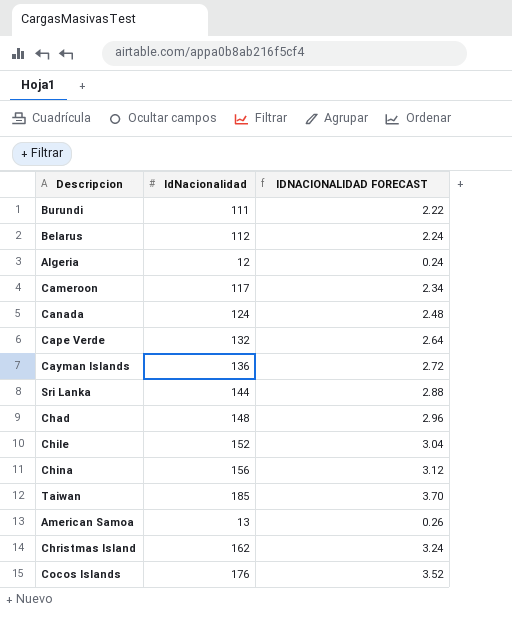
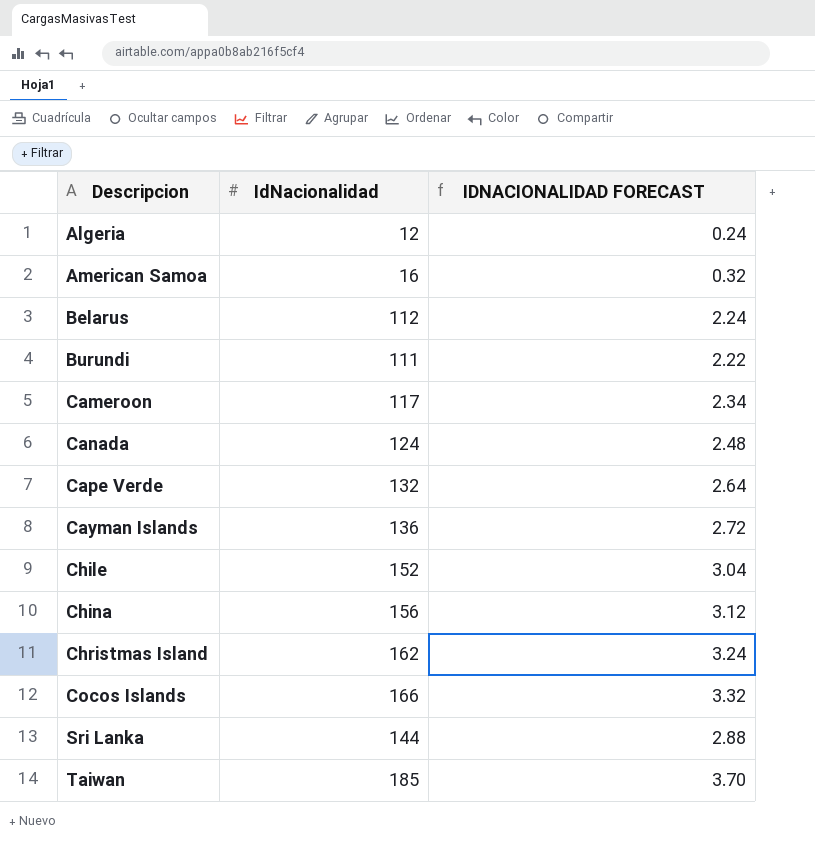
row order: none -> Descripcion ascending
row Chad: 148 | 2.96 -> none
American Samoa | IdNacionalidad: 13 -> 16
American Samoa | IDNACIONALIDAD FORECAST: 0.26 -> 0.32
Cocos Islands | IdNacionalidad: 176 -> 166
Cocos Islands | IDNACIONALIDAD FORECAST: 3.52 -> 3.32

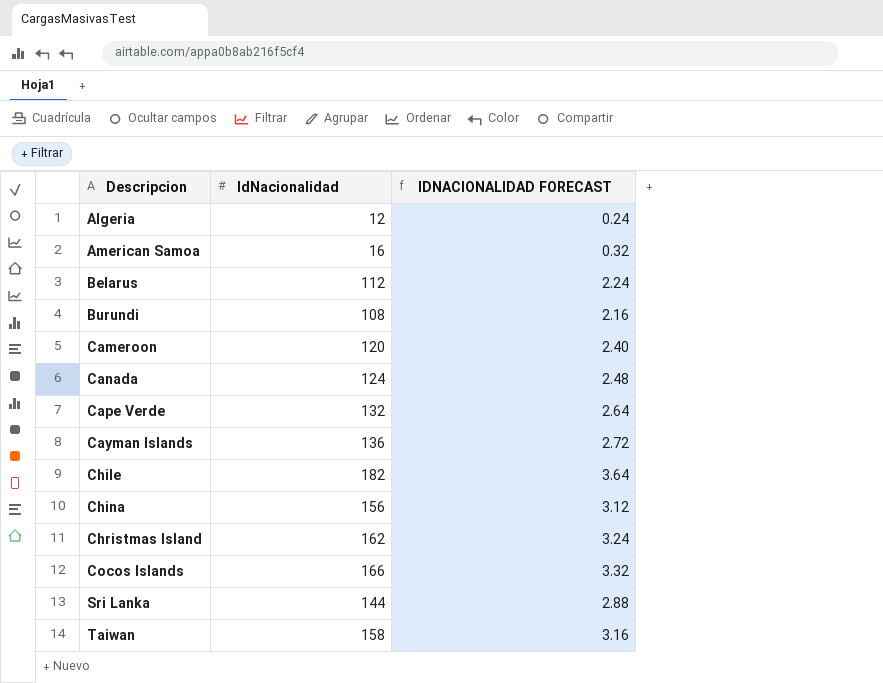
Burundi | IdNacionalidad: 111 -> 108
Burundi | IDNACIONALIDAD FORECAST: 2.22 -> 2.16
Cameroon | IdNacionalidad: 117 -> 120
Cameroon | IDNACIONALIDAD FORECAST: 2.34 -> 2.40
Chile | IdNacionalidad: 152 -> 182
Chile | IDNACIONALIDAD FORECAST: 3.04 -> 3.64
Taiwan | IdNacionalidad: 185 -> 158
Taiwan | IDNACIONALIDAD FORECAST: 3.70 -> 3.16

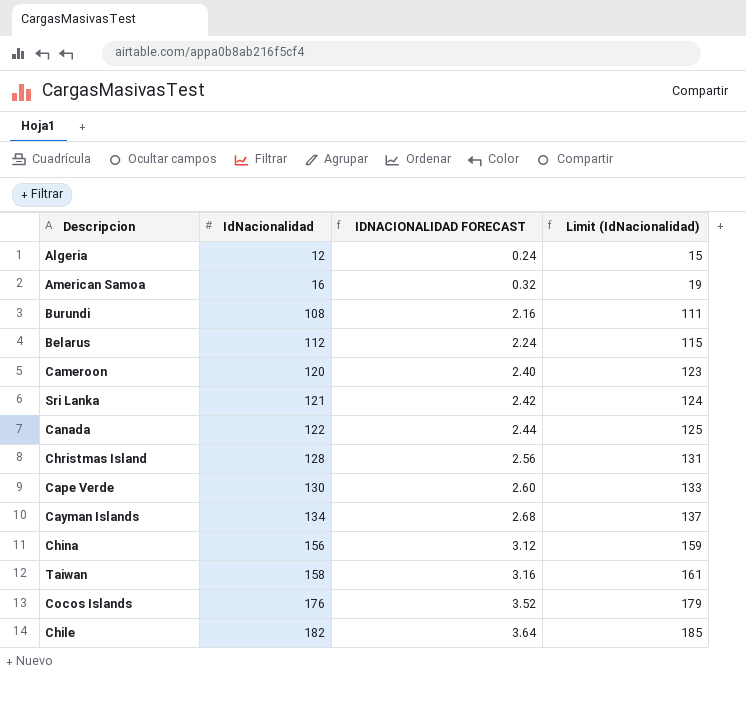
row order: Descripcion ascending -> IdNacionalidad ascending
column Limit (IdNacionalidad) | formula: none -> [IdNacionalidad] + 3
Sri Lanka | IdNacionalidad: 144 -> 121
Sri Lanka | IDNACIONALIDAD FORECAST: 2.88 -> 2.42
Canada | IdNacionalidad: 124 -> 122
Canada | IDNACIONALIDAD FORECAST: 2.48 -> 2.44
Christmas Island | IdNacionalidad: 162 -> 128
Christmas Island | IDNACIONALIDAD FORECAST: 3.24 -> 2.56
Cape Verde | IdNacionalidad: 132 -> 130
Cape Verde | IDNACIONALIDAD FORECAST: 2.64 -> 2.60
Cayman Islands | IdNacionalidad: 136 -> 134
Cayman Islands | IDNACIONALIDAD FORECAST: 2.72 -> 2.68
Cocos Islands | IdNacionalidad: 166 -> 176
Cocos Islands | IDNACIONALIDAD FORECAST: 3.32 -> 3.52

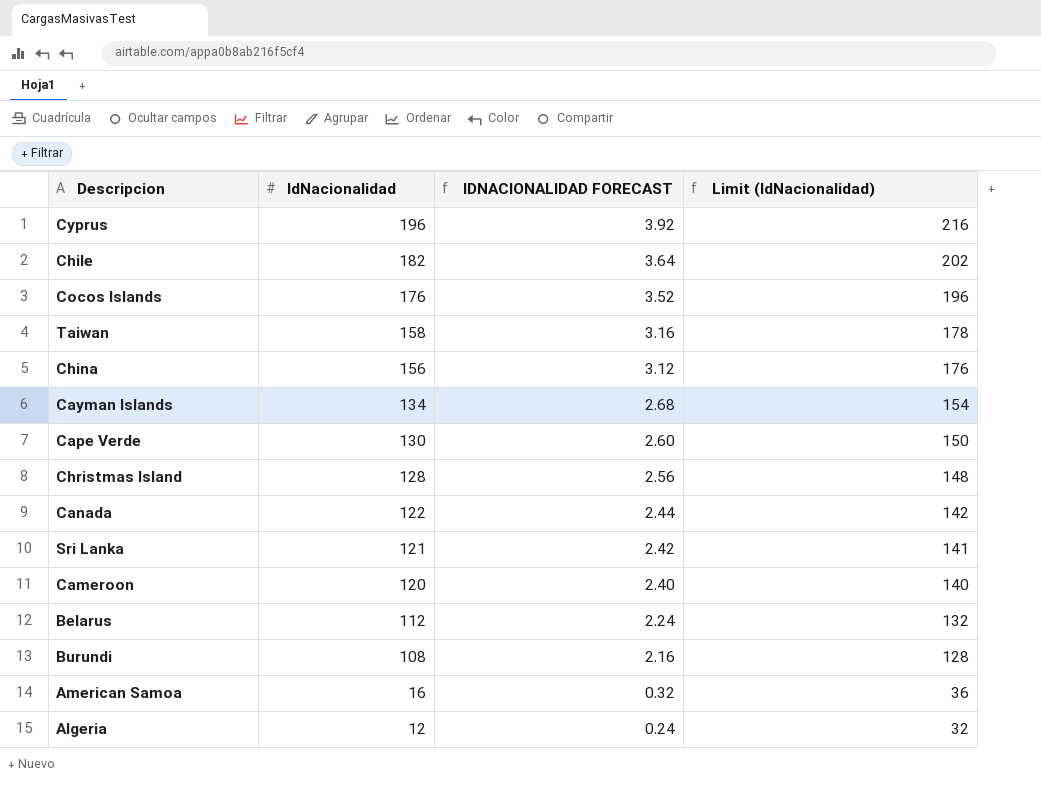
row order: IdNacionalidad ascending -> IdNacionalidad descending
column Limit (IdNacionalidad) | formula: [IdNacionalidad] + 3 -> [IdNacionalidad] + 20
row Cyprus: none -> 196 | 3.92 | 216

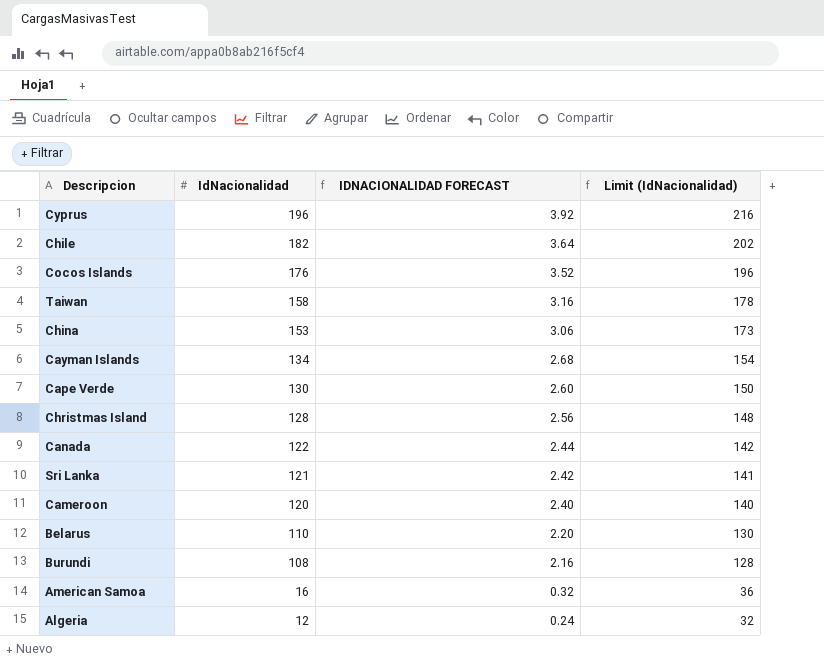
China | IdNacionalidad: 156 -> 153
China | IDNACIONALIDAD FORECAST: 3.12 -> 3.06
China | Limit (IdNacionalidad): 176 -> 173
Belarus | IdNacionalidad: 112 -> 110
Belarus | IDNACIONALIDAD FORECAST: 2.24 -> 2.20
Belarus | Limit (IdNacionalidad): 132 -> 130

